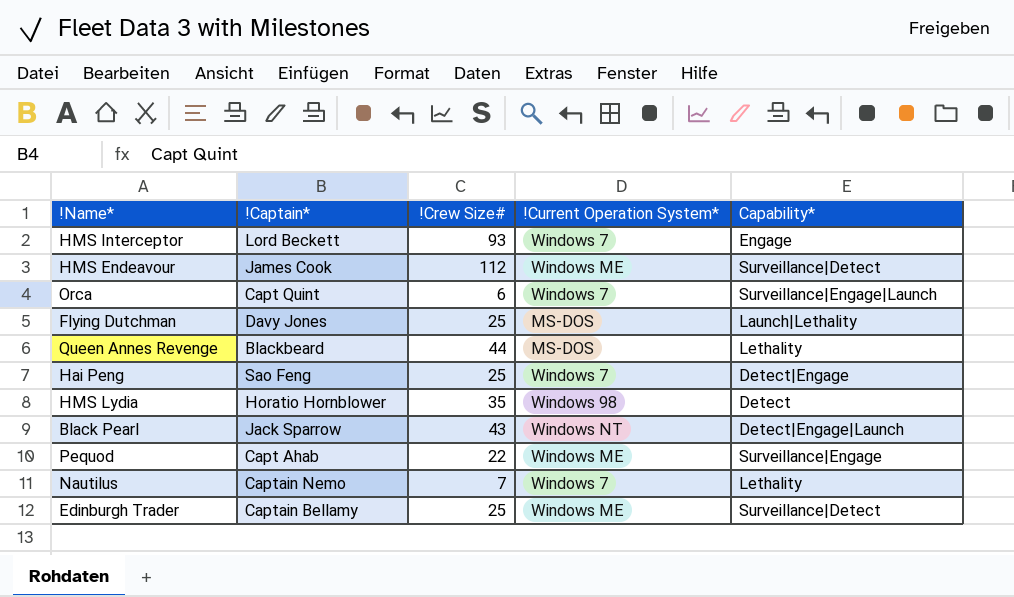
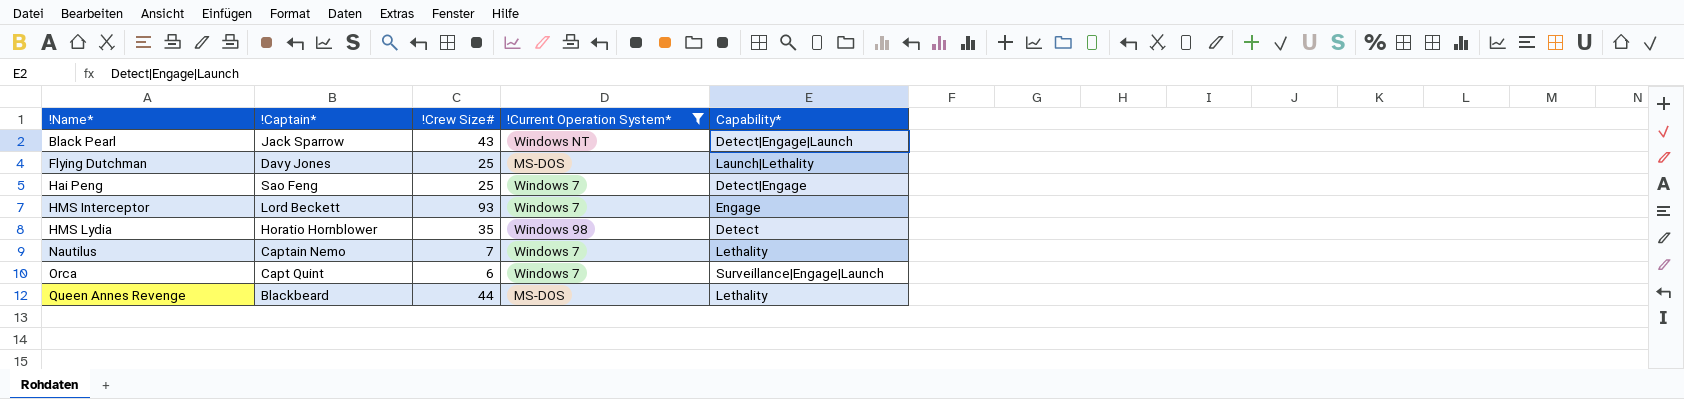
filter: none -> !Current Operation System* != Windows ME
row order: none -> !Name* ascending

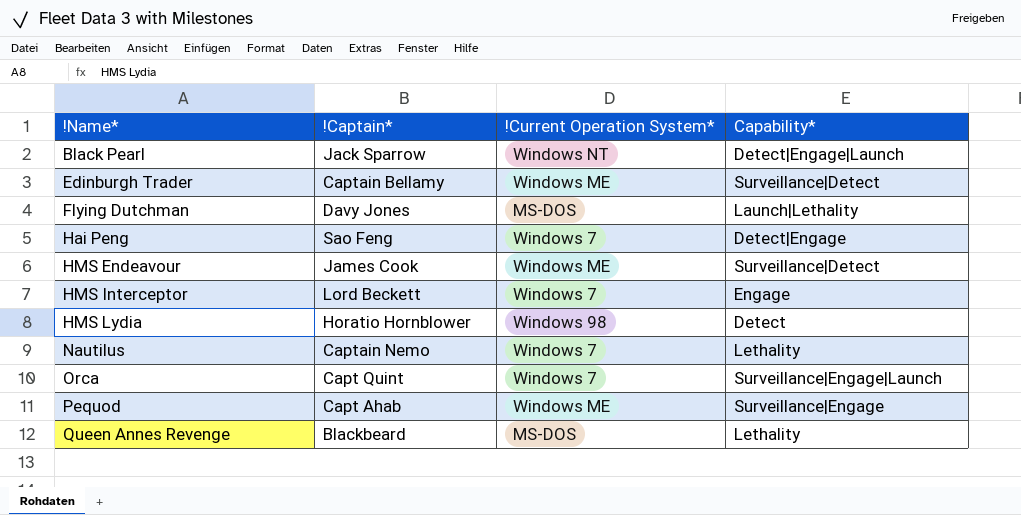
filter: !Current Operation System* != Windows ME -> none
column !Crew Size# | position: 3 -> none

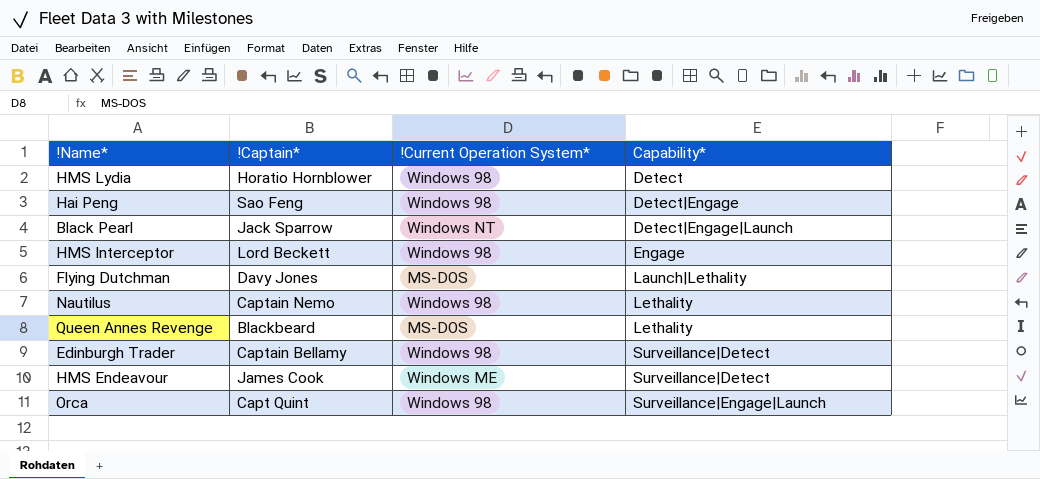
row order: !Name* ascending -> Capability* ascending
row Pequod: Capt Ahab | Windows ME | Surveillance|Engage -> none
Hai Peng | !Current Operation System*: Windows 7 -> Windows 98
HMS Interceptor | !Current Operation System*: Windows 7 -> Windows 98
Nautilus | !Current Operation System*: Windows 7 -> Windows 98
Edinburgh Trader | !Current Operation System*: Windows ME -> Windows 98
Orca | !Current Operation System*: Windows 7 -> Windows 98

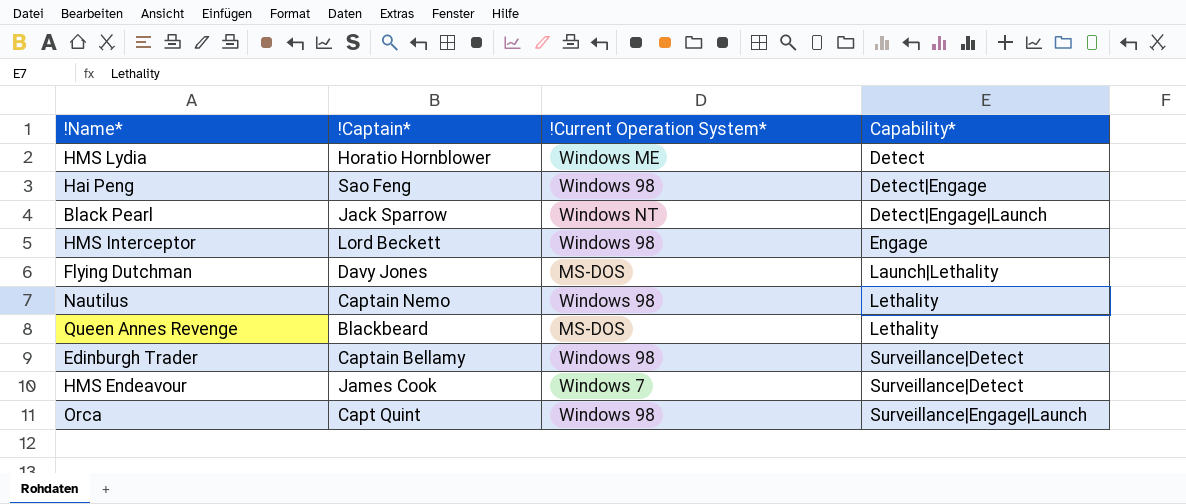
HMS Lydia | !Current Operation System*: Windows 98 -> Windows ME
HMS Endeavour | !Current Operation System*: Windows ME -> Windows 7

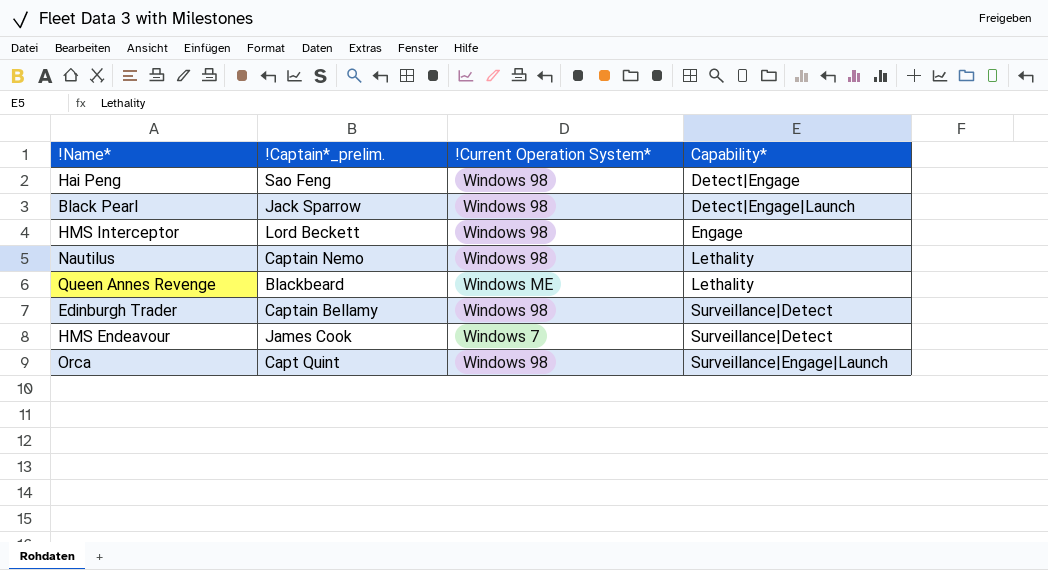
column name: !Captain* -> !Captain*_prelim.
row HMS Lydia: Horatio Hornblower | Windows ME | Detect -> none
row Flying Dutchman: Davy Jones | MS-DOS | Launch|Lethality -> none
Black Pearl | !Current Operation System*: Windows NT -> Windows 98
Queen Annes Revenge | !Current Operation System*: MS-DOS -> Windows ME

